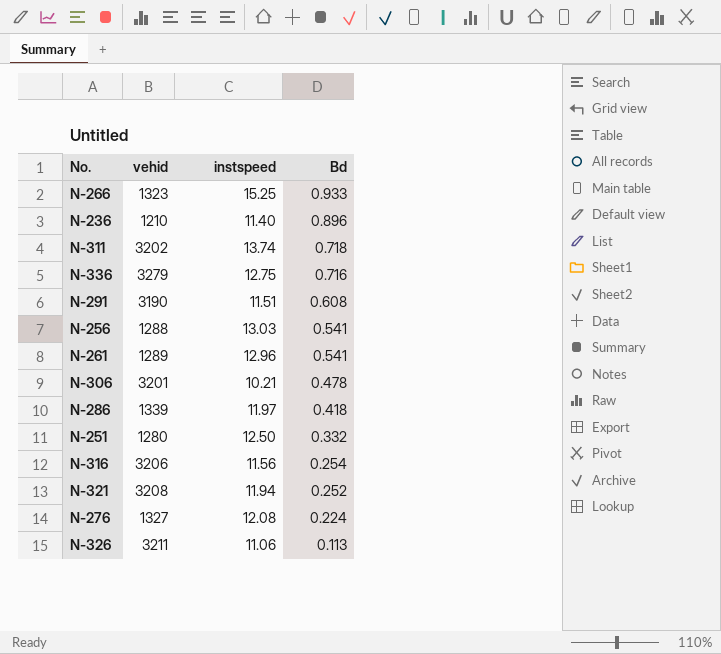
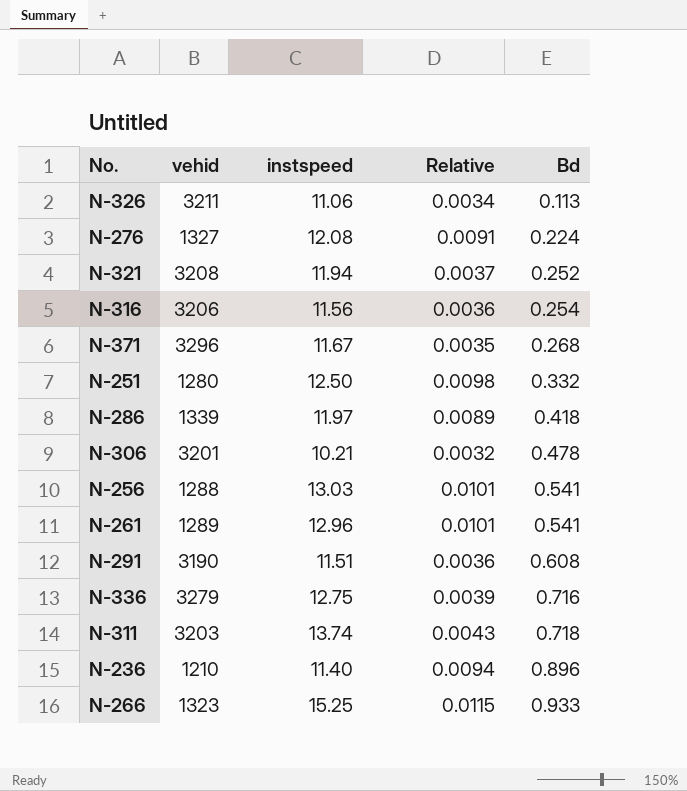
row order: Bd descending -> Bd ascending
column Relative | formula: none -> [instspeed] / [vehid]
row N-371: none -> 3296 | 11.67 | 0.0035 | 0.268
N-311 | vehid: 3202 -> 3203

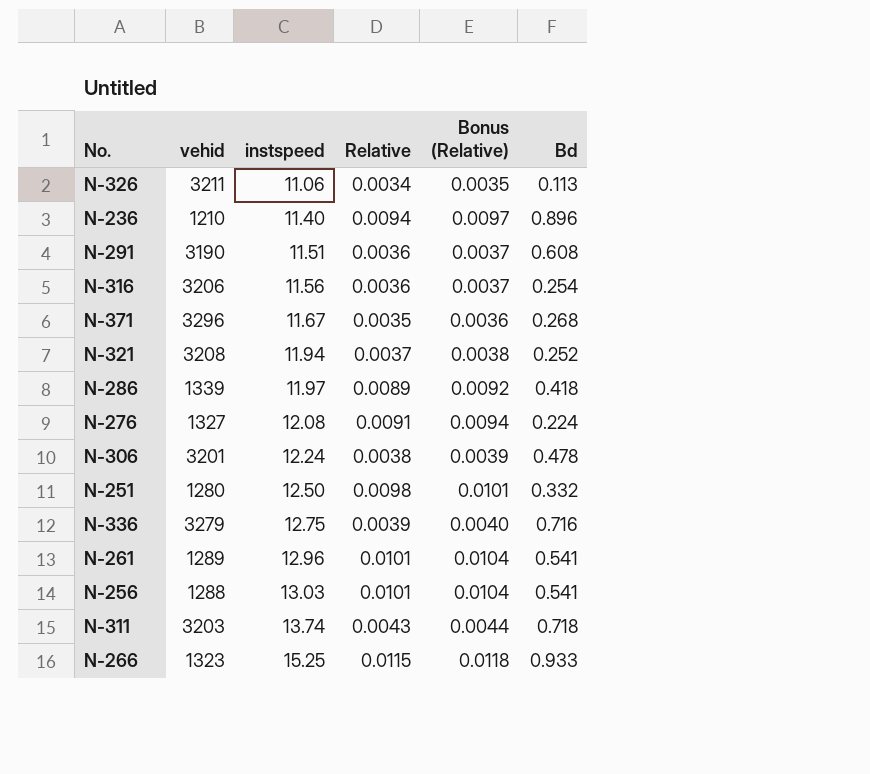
row order: Bd ascending -> instspeed ascending
column Bonus (Relative) | formula: none -> [Relative] * 1.03
N-306 | instspeed: 10.21 -> 12.24
N-306 | Relative: 0.0032 -> 0.0038

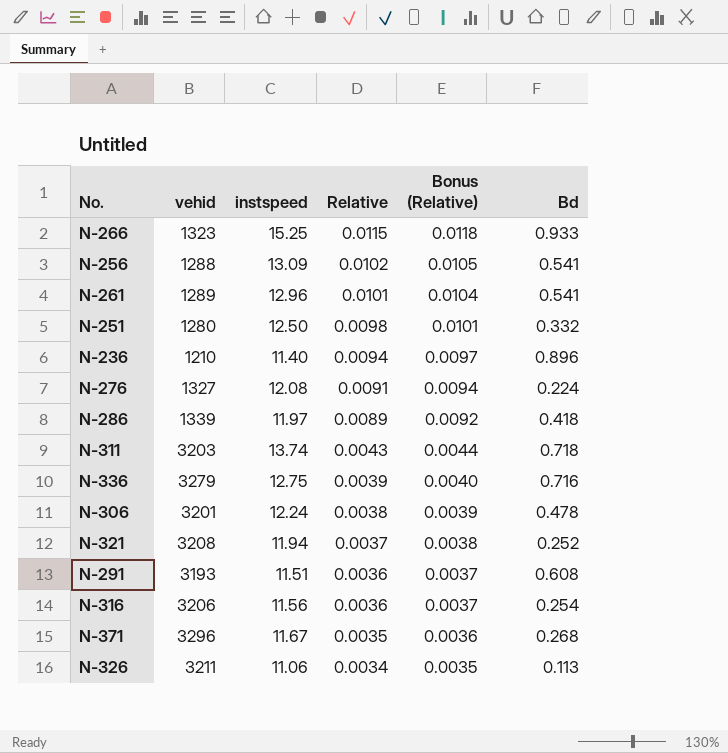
row order: instspeed ascending -> Relative descending
N-256 | instspeed: 13.03 -> 13.09
N-256 | Relative: 0.0101 -> 0.0102
N-256 | Bonus (Relative): 0.0104 -> 0.0105
N-291 | vehid: 3190 -> 3193

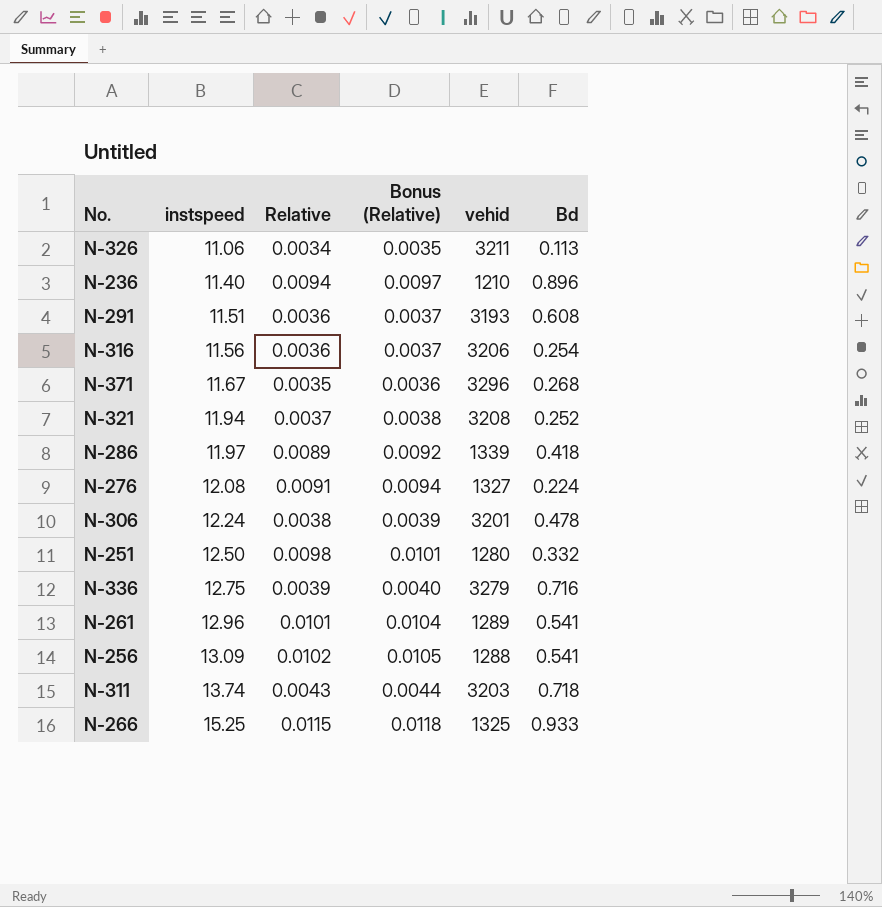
row order: Relative descending -> instspeed ascending
column vehid | position: 2 -> 5
N-266 | vehid: 1323 -> 1325

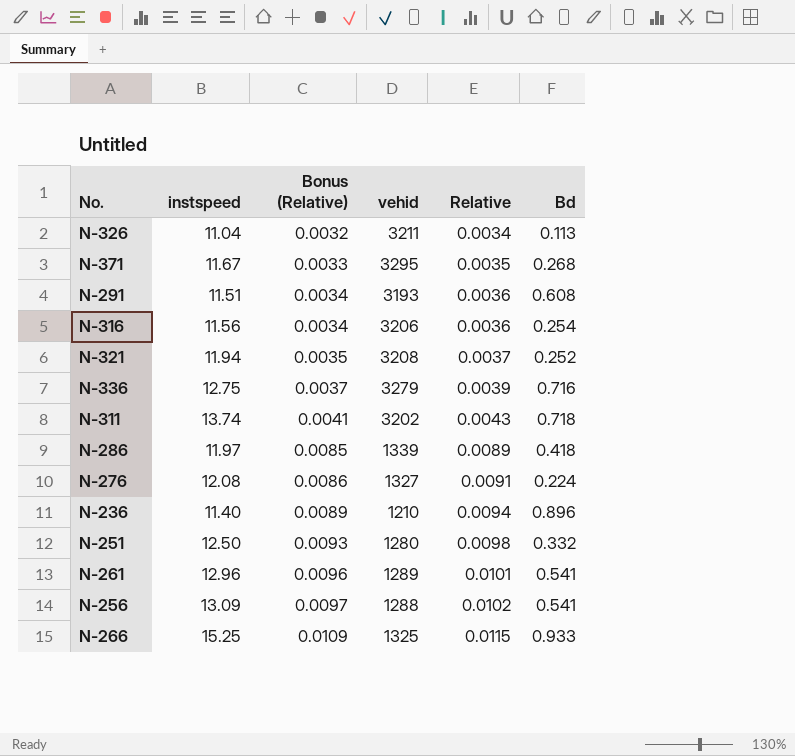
row order: instspeed ascending -> Bonus (Relative) ascending
column Bonus (Relative) | formula: [Relative] * 1.03 -> [Relative] * 0.95
column Relative | position: 3 -> 5
row N-306: 12.24 | 0.0038 | 0.0039 | 3201 | 0.478 -> none
N-326 | instspeed: 11.06 -> 11.04
N-371 | vehid: 3296 -> 3295
N-311 | vehid: 3203 -> 3202

